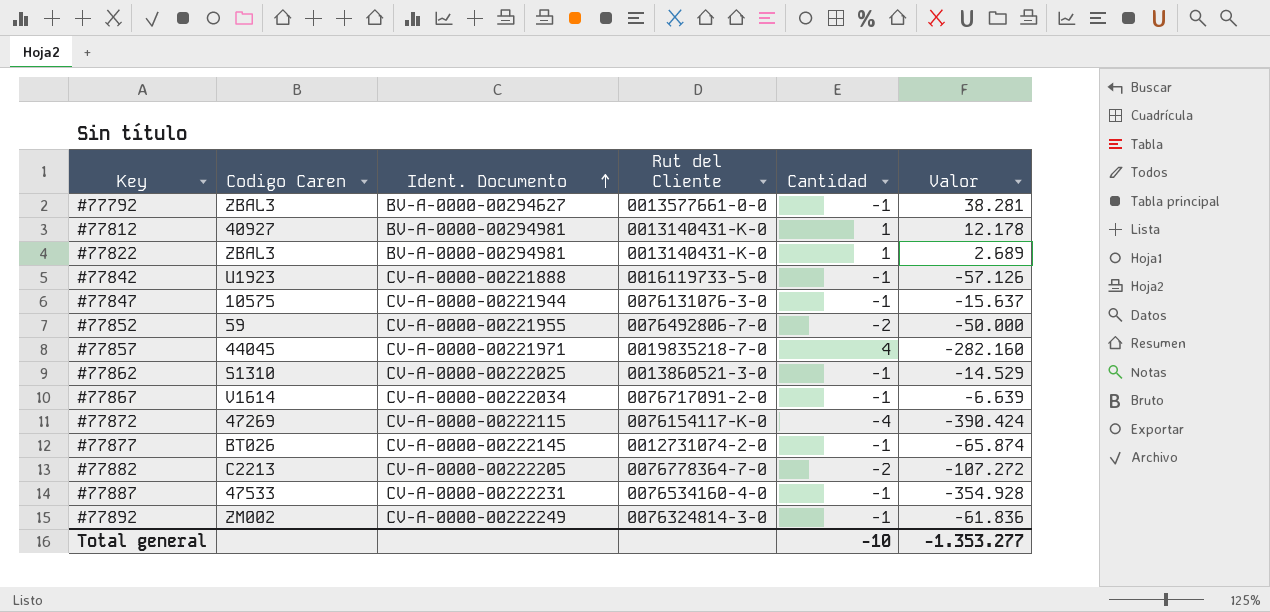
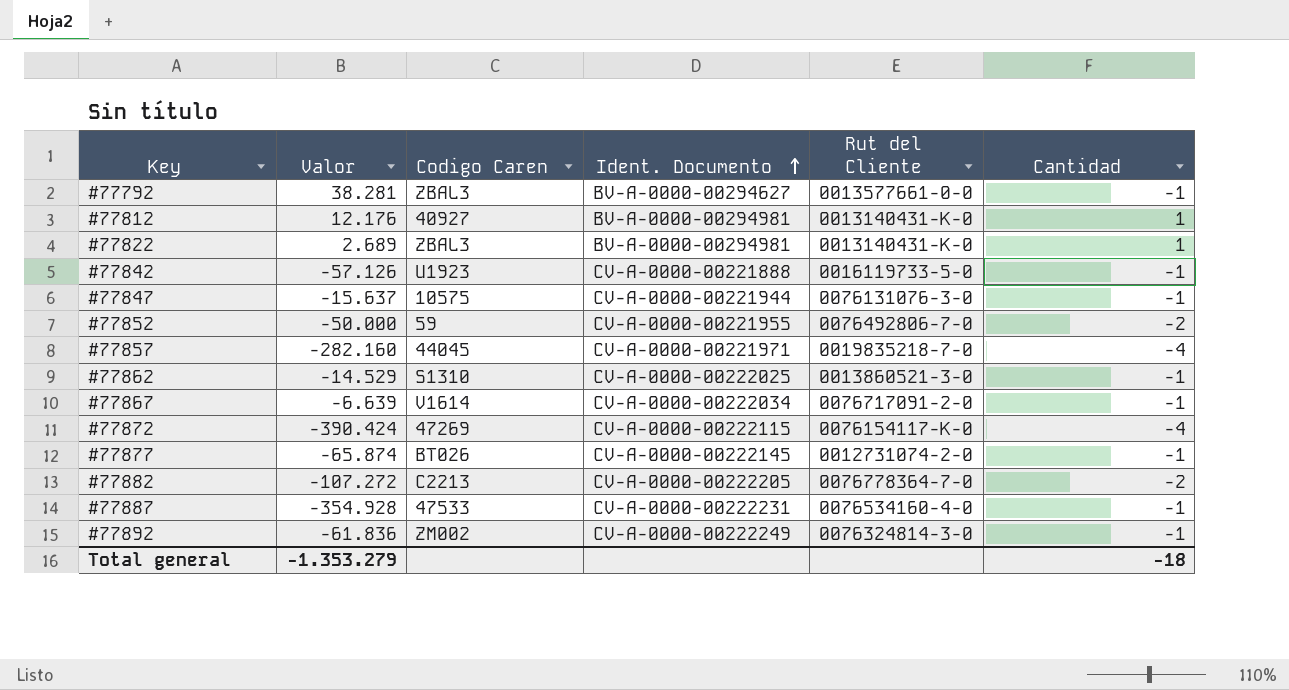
column Valor | position: 6 -> 2
#77812 | Valor: 12.178 -> 12.176
#77857 | Cantidad: 4 -> -4
Total general | Valor: -1.353.277 -> -1.353.279
Total general | Cantidad: -10 -> -18

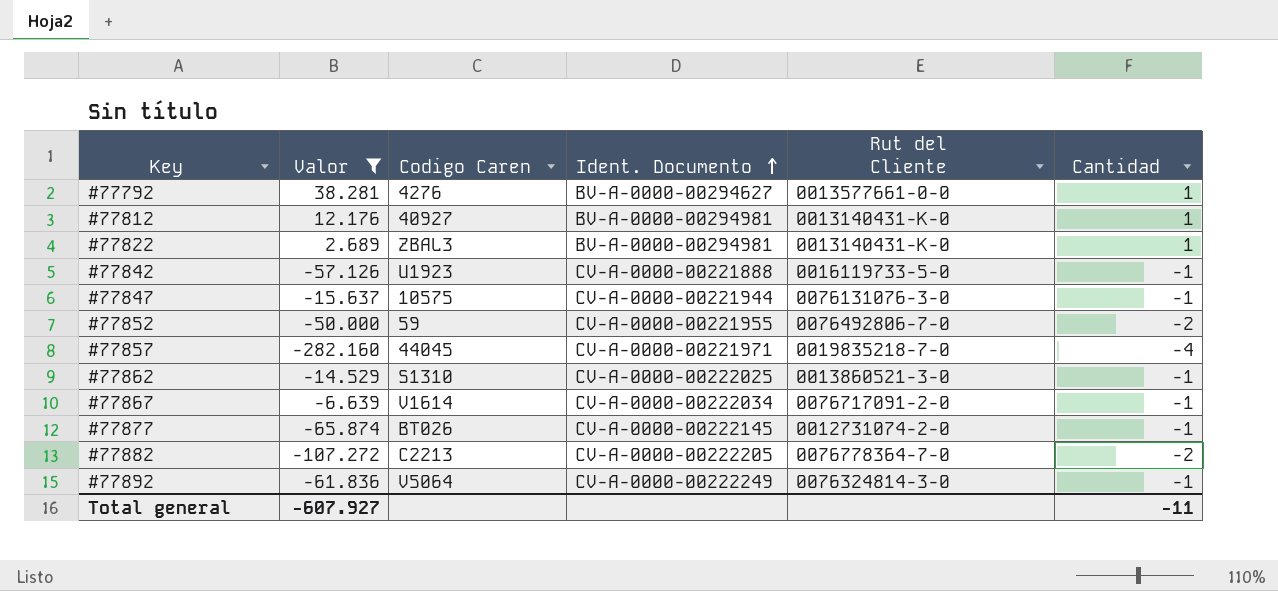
filter: none -> Valor >= -282.160
#77792 | Codigo Caren: ZBAL3 -> 4276
#77792 | Cantidad: -1 -> 1
#77892 | Codigo Caren: ZM002 -> V5064
Total general | Valor: -1.353.279 -> -607.927
Total general | Cantidad: -18 -> -11

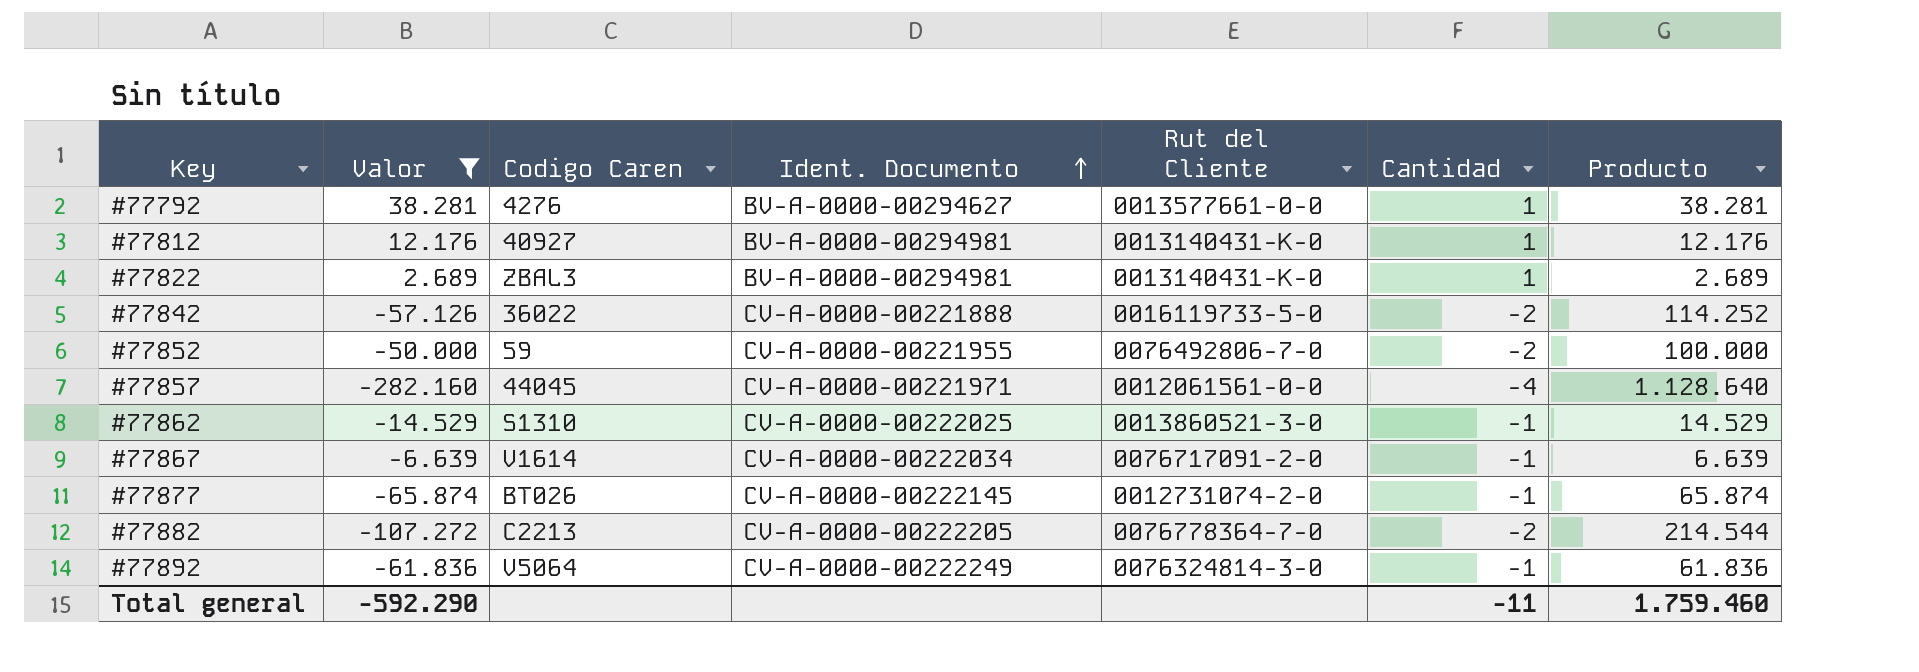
column Producto | formula: none -> [Valor] * [Cantidad]
row #77847: -15.637 | 10575 | CV-A-0000-00221944 | 0076131076-3-0 | -1 -> none
#77842 | Codigo Caren: U1923 -> 36022
#77842 | Cantidad: -1 -> -2
#77857 | Rut del Cliente: 0019835218-7-0 -> 0012061561-0-0
Total general | Valor: -607.927 -> -592.290

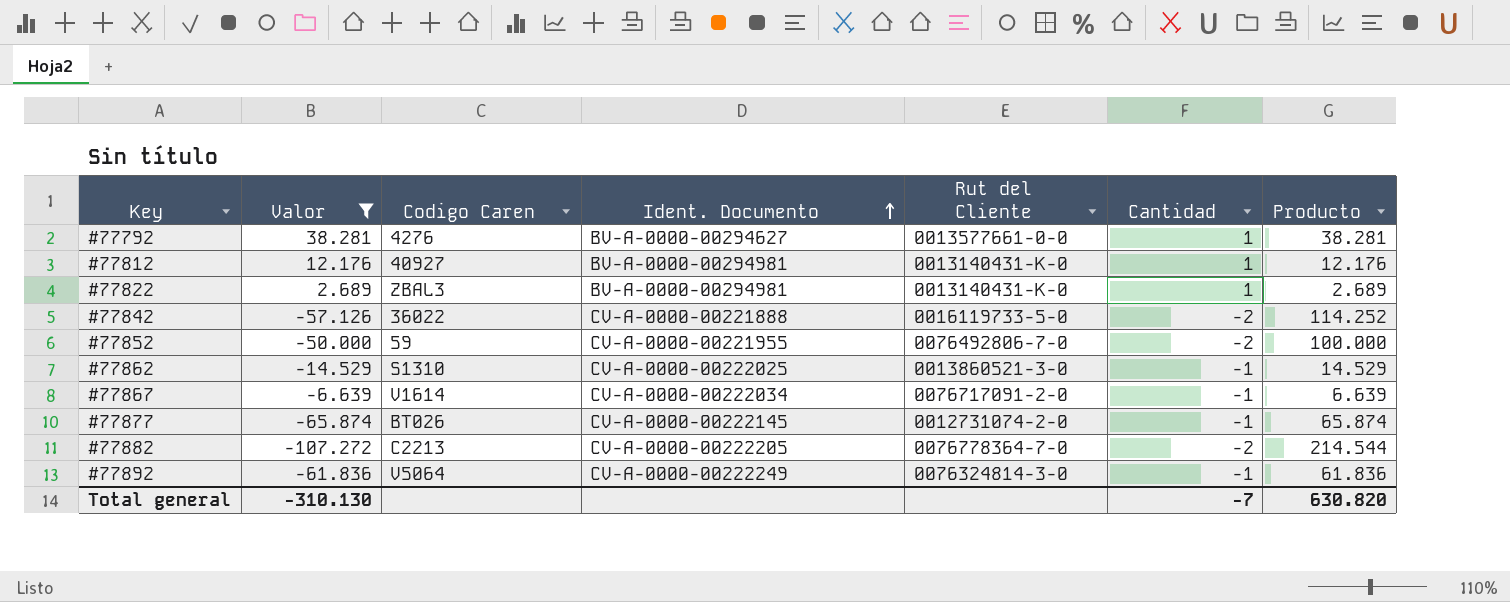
row #77857: -282.160 | 44045 | CV-A-0000-00221971 | 0012061561-0-0 | -4 | 1.128.640 -> none
Total general | Valor: -592.290 -> -310.130
Total general | Cantidad: -11 -> -7
Total general | Producto: 1.759.460 -> 630.820

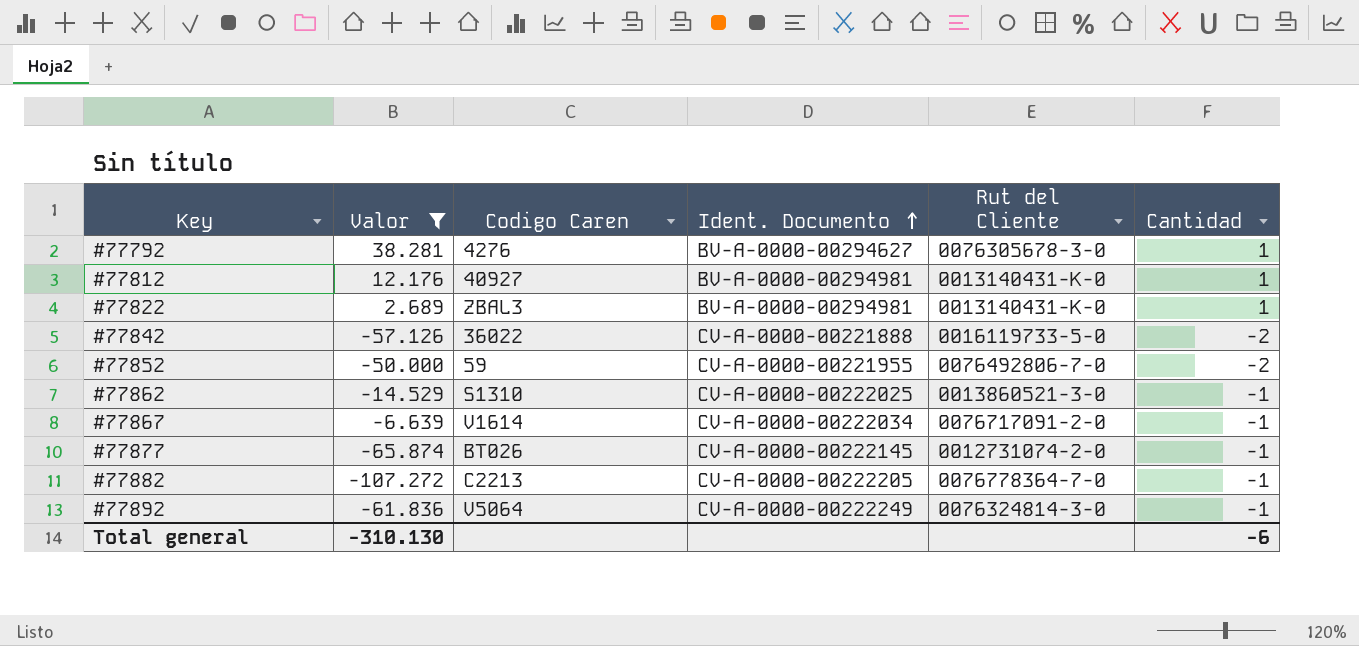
column Producto | formula: [Valor] * [Cantidad] -> none
#77792 | Rut del Cliente: 0013577661-0-0 -> 0076305678-3-0
#77882 | Cantidad: -2 -> -1
Total general | Cantidad: -7 -> -6

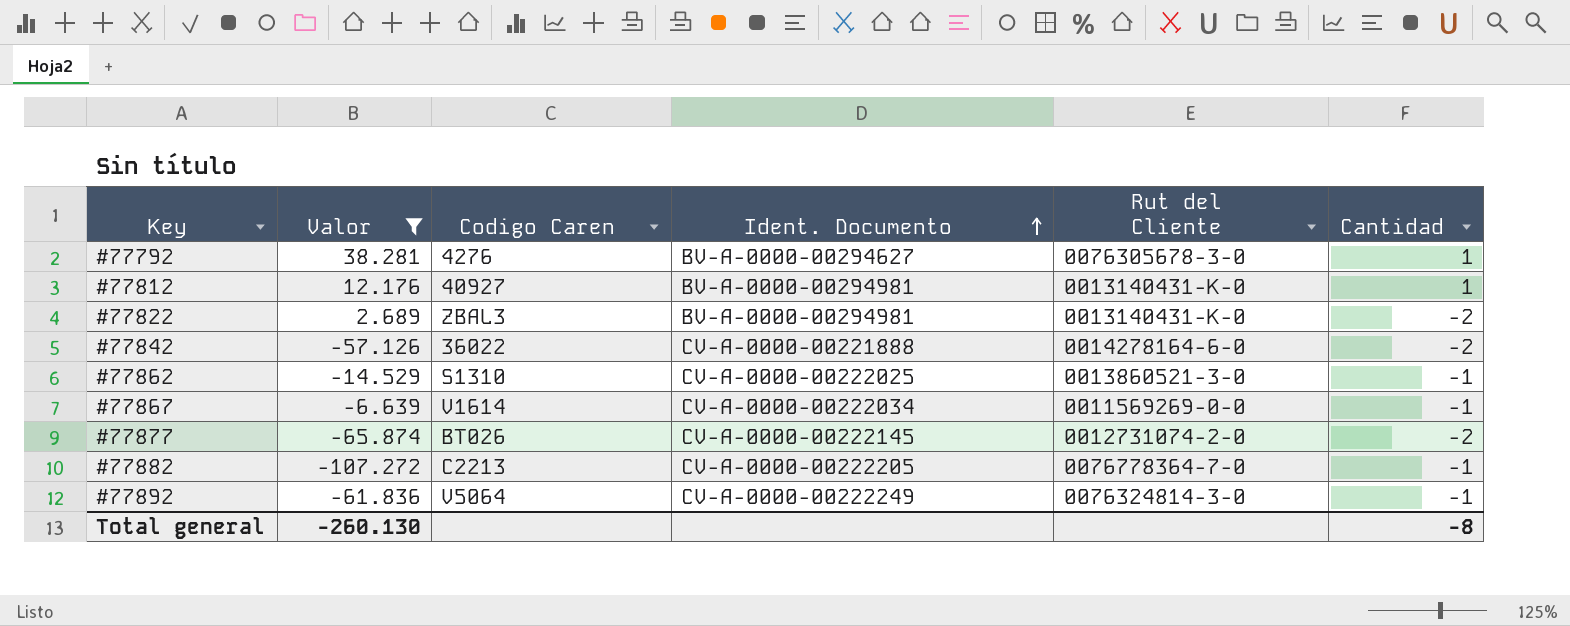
row #77852: -50.000 | 59 | CV-A-0000-00221955 | 0076492806-7-0 | -2 -> none
#77822 | Cantidad: 1 -> -2
#77842 | Rut del Cliente: 0016119733-5-0 -> 0014278164-6-0
#77867 | Rut del Cliente: 0076717091-2-0 -> 0011569269-0-0
#77877 | Cantidad: -1 -> -2
Total general | Valor: -310.130 -> -260.130
Total general | Cantidad: -6 -> -8

